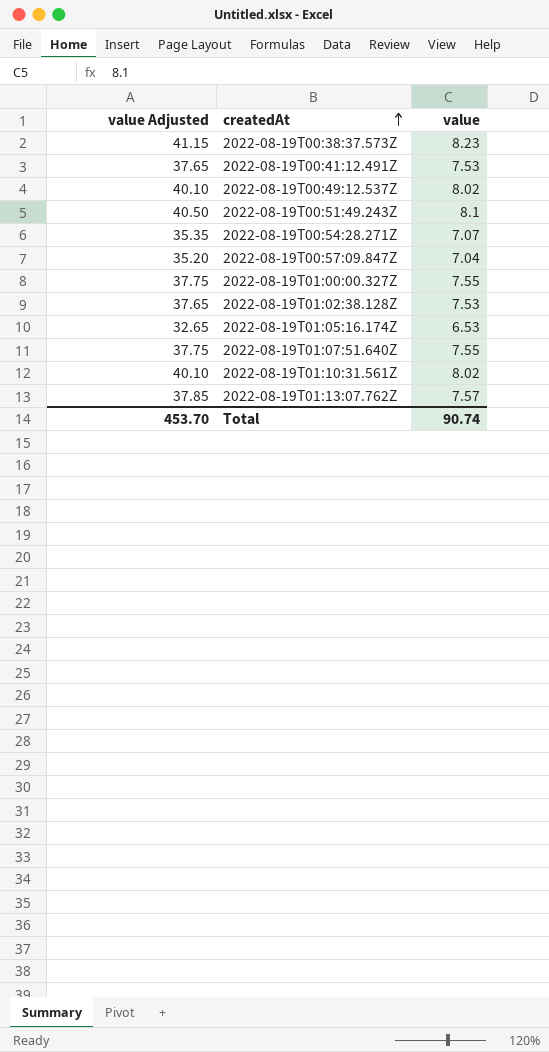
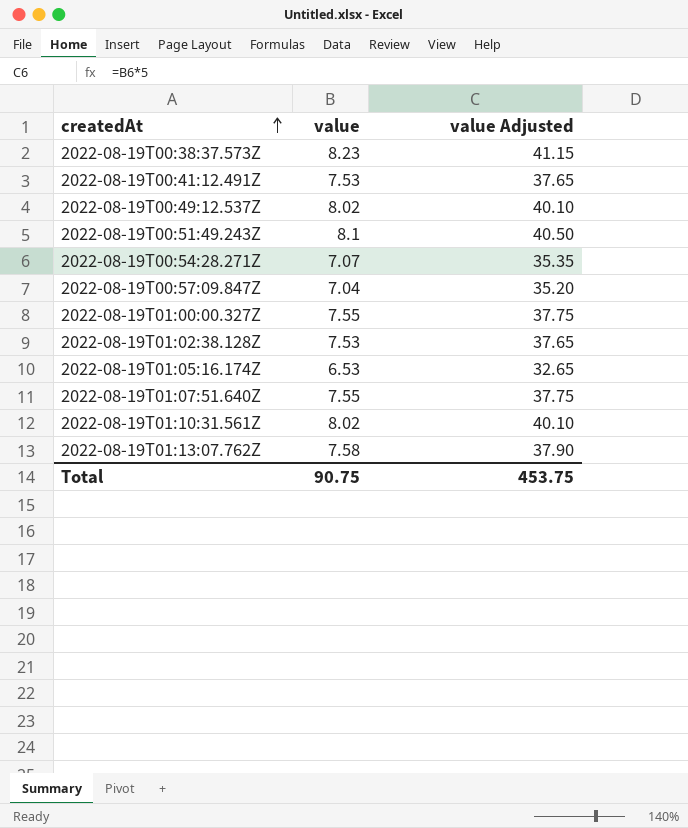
column value Adjusted | position: 1 -> 3
2022-08-19T01:13:07.762Z | value: 7.57 -> 7.58
2022-08-19T01:13:07.762Z | value Adjusted: 37.85 -> 37.90
Total | value: 90.74 -> 90.75
Total | value Adjusted: 453.70 -> 453.75

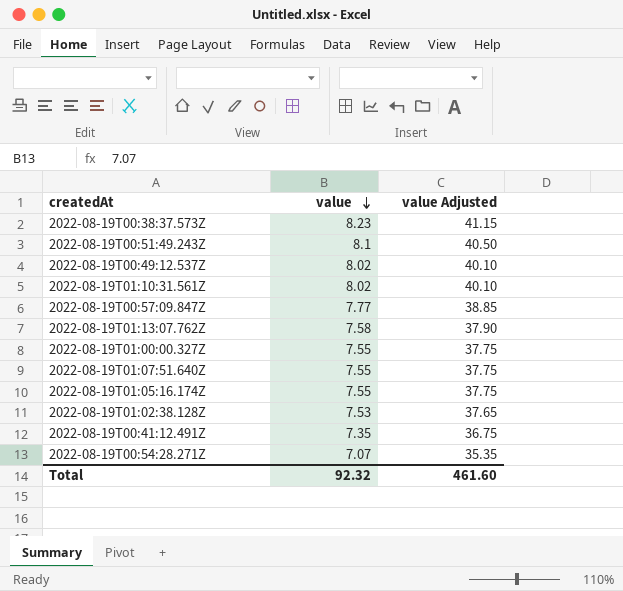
row order: createdAt ascending -> value descending
2022-08-19T00:57:09.847Z | value: 7.04 -> 7.77
2022-08-19T00:57:09.847Z | value Adjusted: 35.20 -> 38.85
2022-08-19T01:05:16.174Z | value: 6.53 -> 7.55
2022-08-19T01:05:16.174Z | value Adjusted: 32.65 -> 37.75
2022-08-19T00:41:12.491Z | value: 7.53 -> 7.35
2022-08-19T00:41:12.491Z | value Adjusted: 37.65 -> 36.75
Total | value: 90.75 -> 92.32
Total | value Adjusted: 453.75 -> 461.60

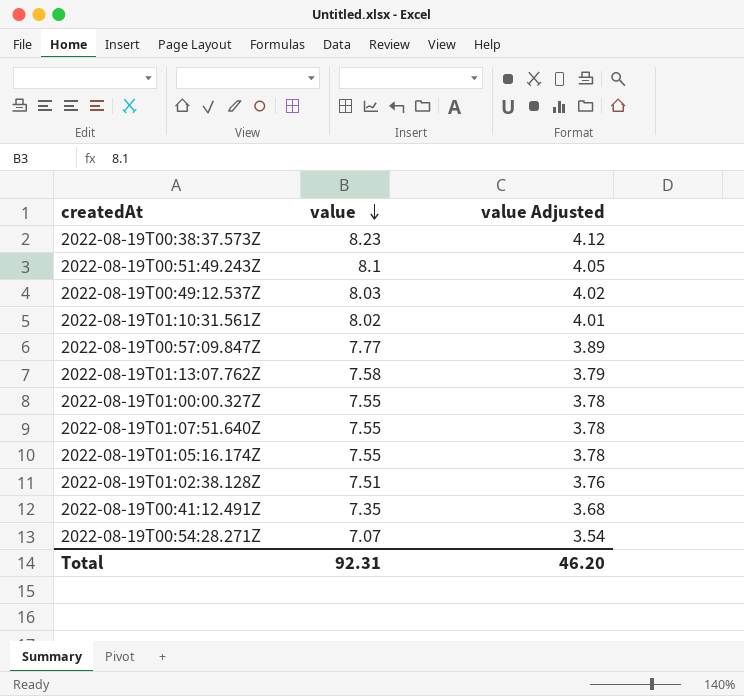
column value Adjusted | formula: [value] * 5 -> [value] * 0.5
2022-08-19T00:49:12.537Z | value: 8.02 -> 8.03
2022-08-19T01:02:38.128Z | value: 7.53 -> 7.51
Total | value: 92.32 -> 92.31
Total | value Adjusted: 461.60 -> 46.20

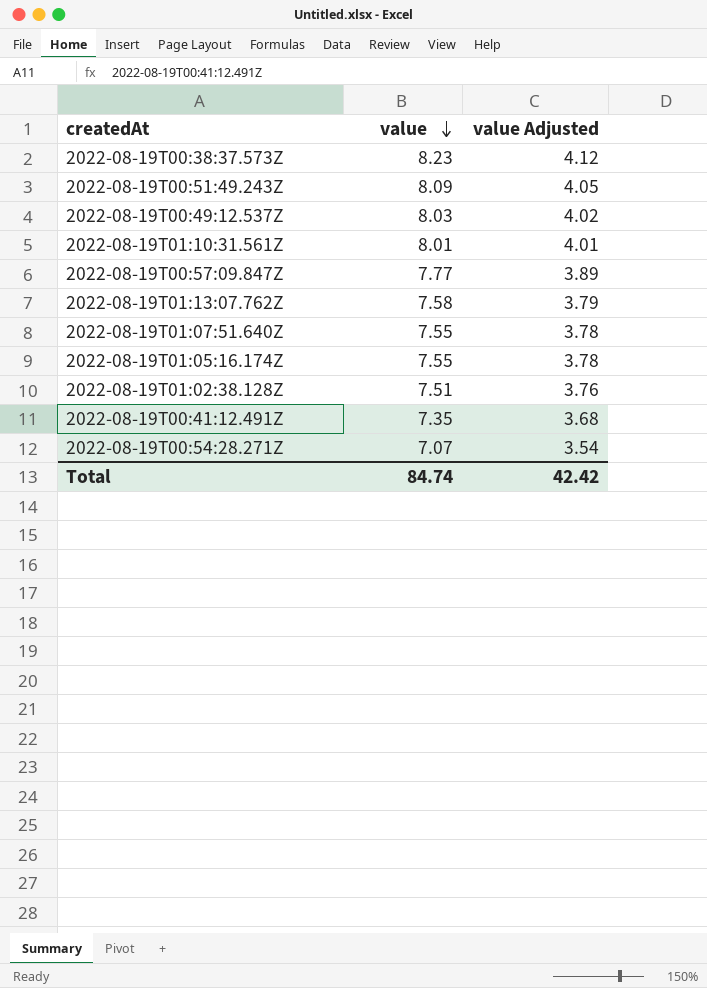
row 2022-08-19T01:00:00.327Z: 7.55 | 3.78 -> none
2022-08-19T00:51:49.243Z | value: 8.1 -> 8.09
2022-08-19T01:10:31.561Z | value: 8.02 -> 8.01
Total | value: 92.31 -> 84.74
Total | value Adjusted: 46.20 -> 42.42

